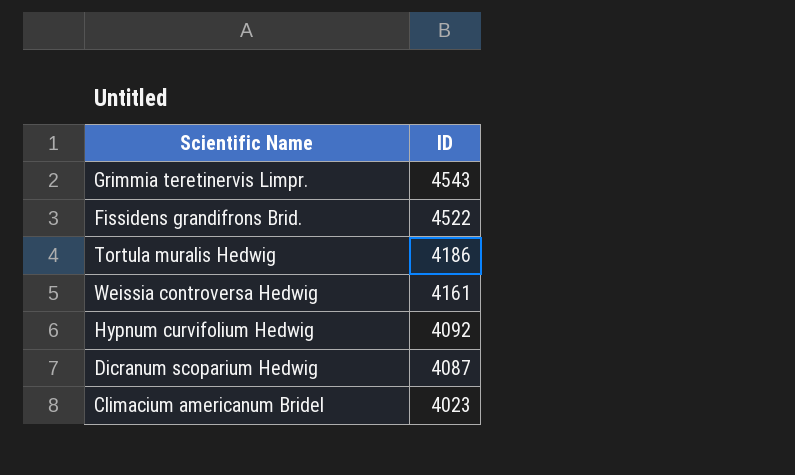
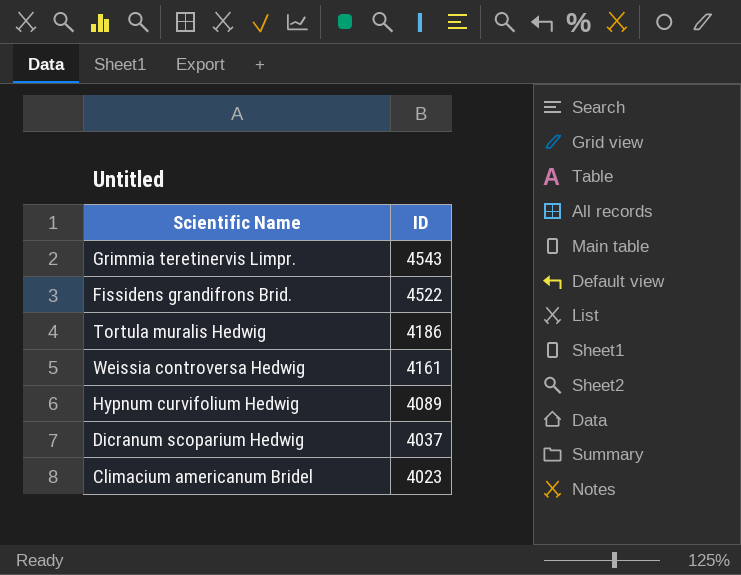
Hypnum curvifolium Hedwig | ID: 4092 -> 4089
Dicranum scoparium Hedwig | ID: 4087 -> 4037

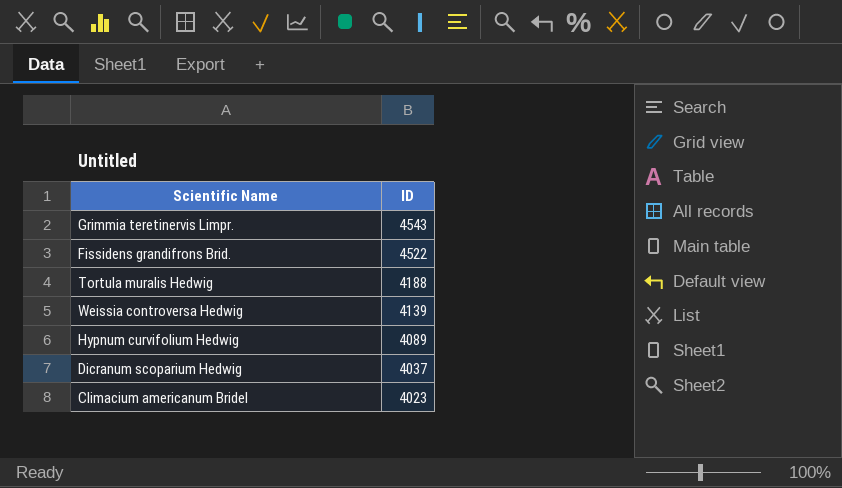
Tortula muralis Hedwig | ID: 4186 -> 4188
Weissia controversa Hedwig | ID: 4161 -> 4139

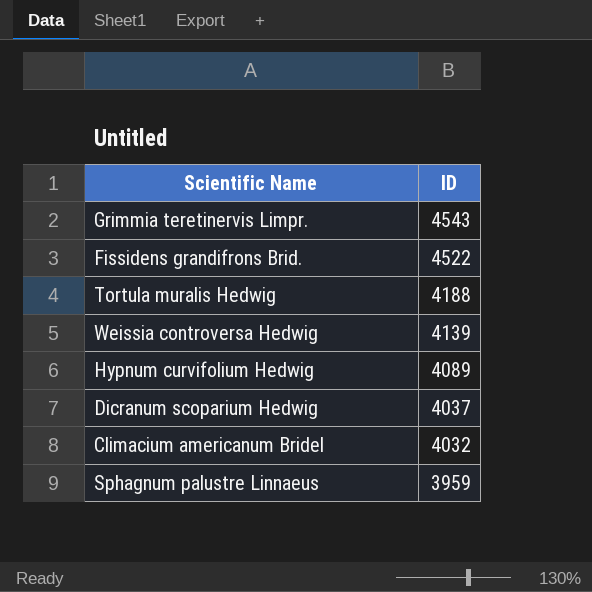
Climacium americanum Bridel | ID: 4023 -> 4032
row Sphagnum palustre Linnaeus: none -> 3959

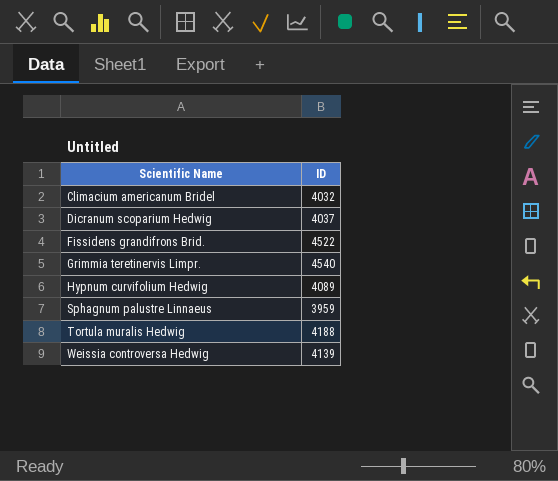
row order: ID descending -> Scientific Name ascending
Grimmia teretinervis Limpr. | ID: 4543 -> 4540

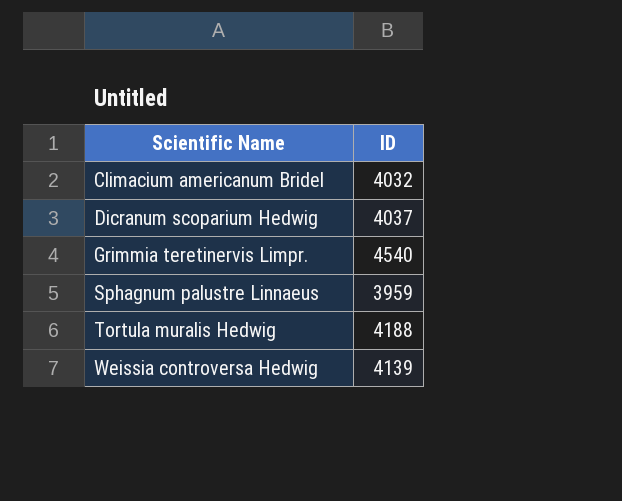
row Fissidens grandifrons Brid.: 4522 -> none
row Hypnum curvifolium Hedwig: 4089 -> none

